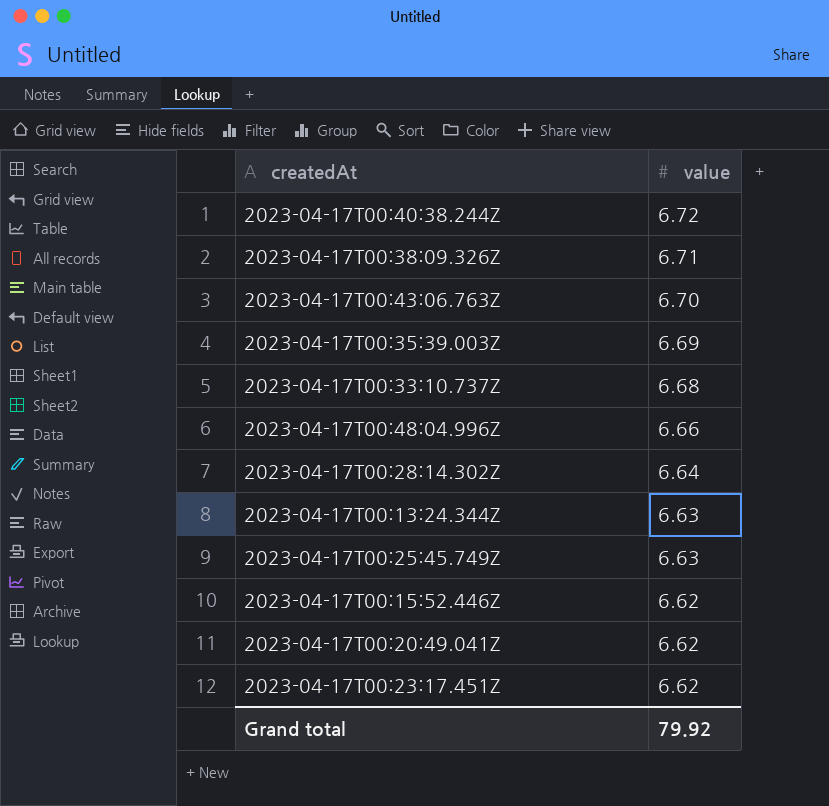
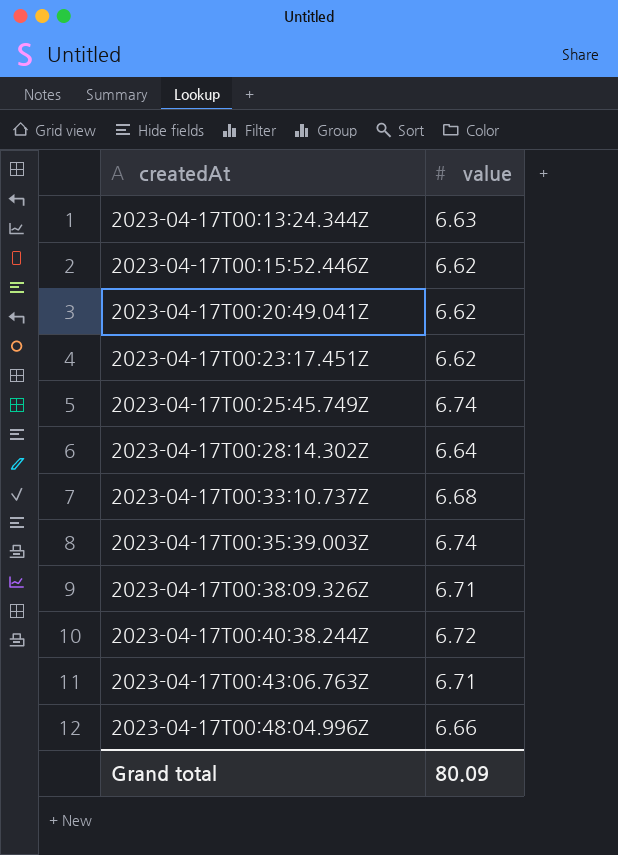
row order: value descending -> createdAt ascending
2023-04-17T00:25:45.749Z | value: 6.63 -> 6.74
2023-04-17T00:35:39.003Z | value: 6.69 -> 6.74
2023-04-17T00:43:06.763Z | value: 6.70 -> 6.71
Grand total | value: 79.92 -> 80.09

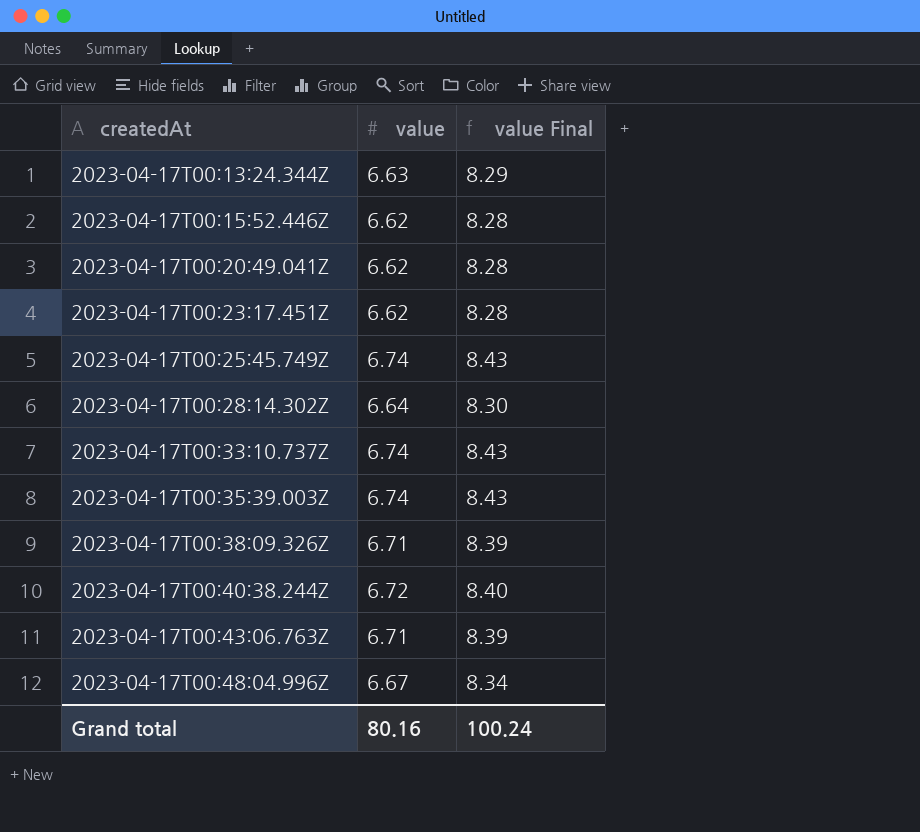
column value Final | formula: none -> [value] * 1.25
2023-04-17T00:33:10.737Z | value: 6.68 -> 6.74
2023-04-17T00:48:04.996Z | value: 6.66 -> 6.67
Grand total | value: 80.09 -> 80.16

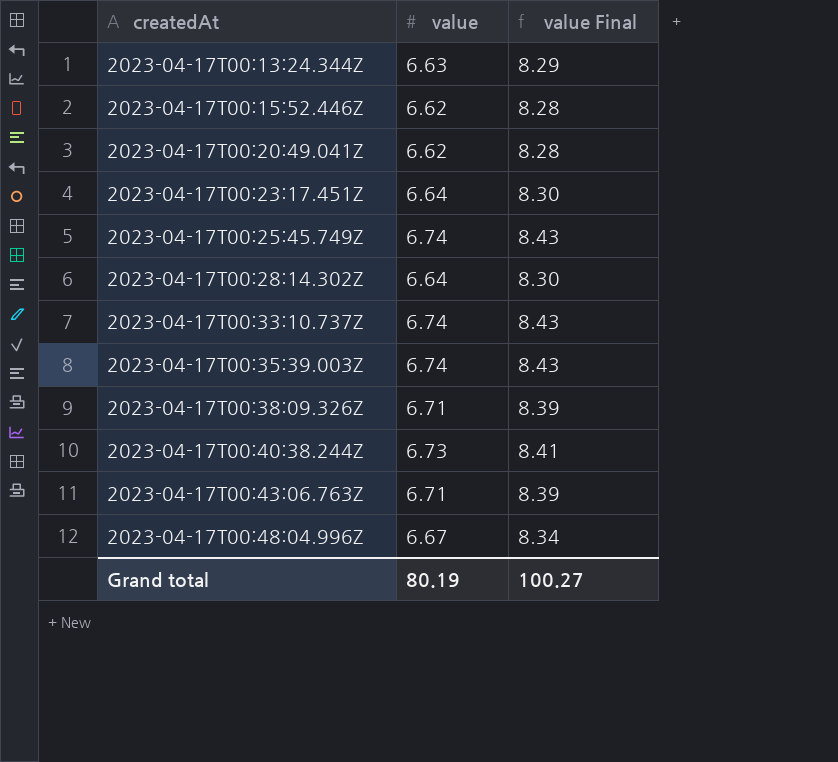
2023-04-17T00:23:17.451Z | value: 6.62 -> 6.64
2023-04-17T00:23:17.451Z | value Final: 8.28 -> 8.30
2023-04-17T00:40:38.244Z | value: 6.72 -> 6.73
2023-04-17T00:40:38.244Z | value Final: 8.40 -> 8.41
Grand total | value: 80.16 -> 80.19
Grand total | value Final: 100.24 -> 100.27

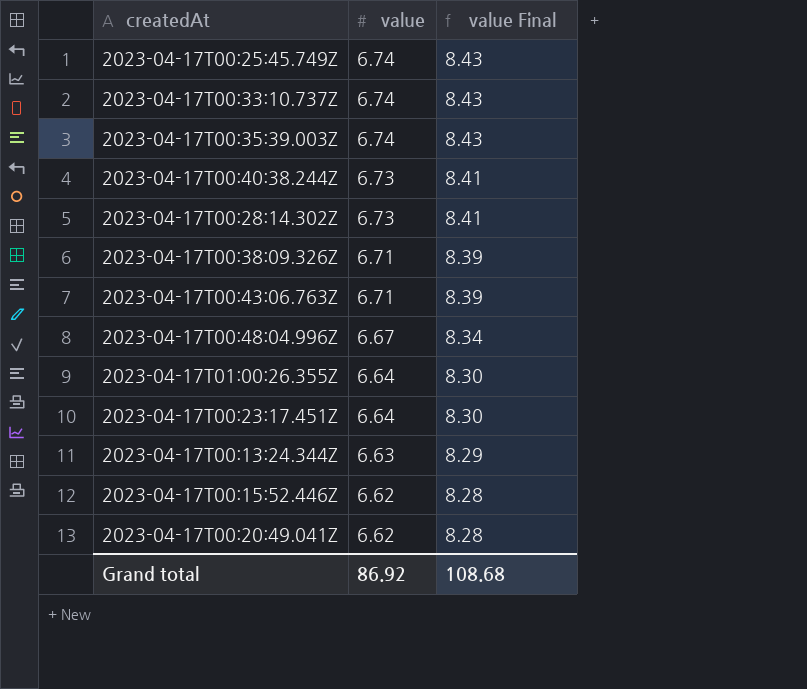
row order: createdAt ascending -> value descending
2023-04-17T00:28:14.302Z | value: 6.64 -> 6.73
2023-04-17T00:28:14.302Z | value Final: 8.30 -> 8.41
row 2023-04-17T01:00:26.355Z: none -> 6.64 | 8.30
Grand total | value: 80.19 -> 86.92
Grand total | value Final: 100.27 -> 108.68

